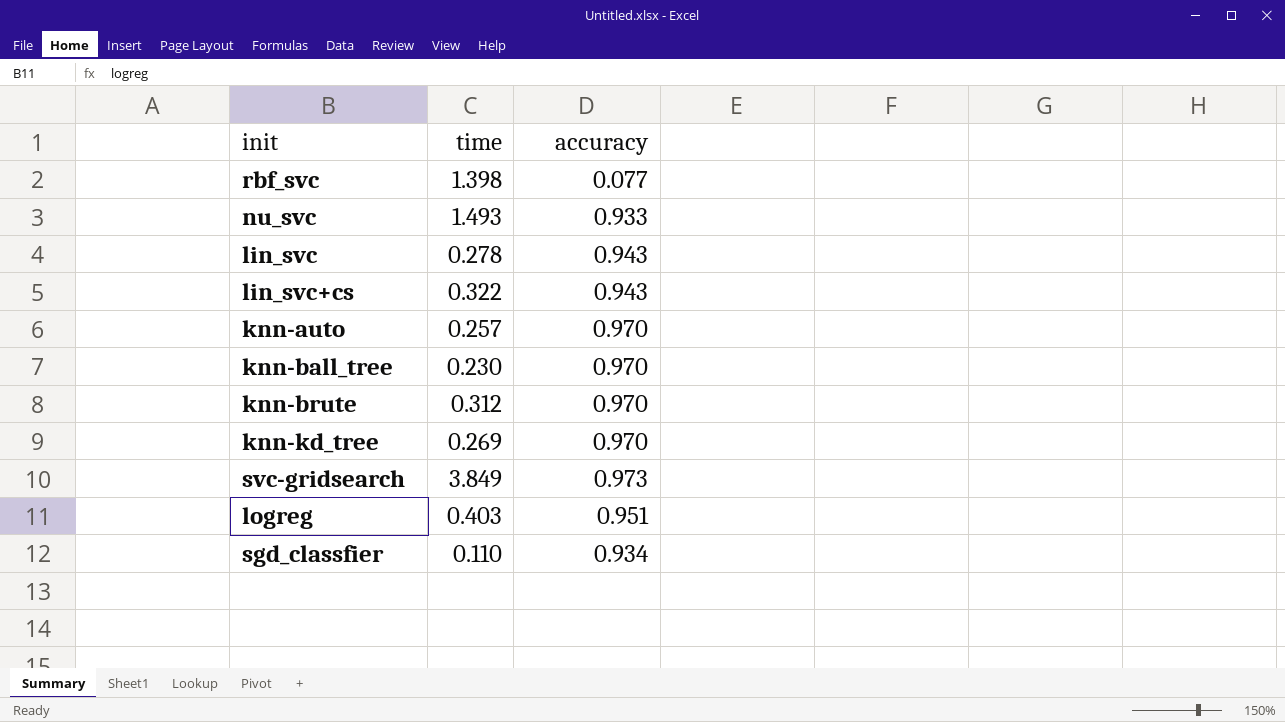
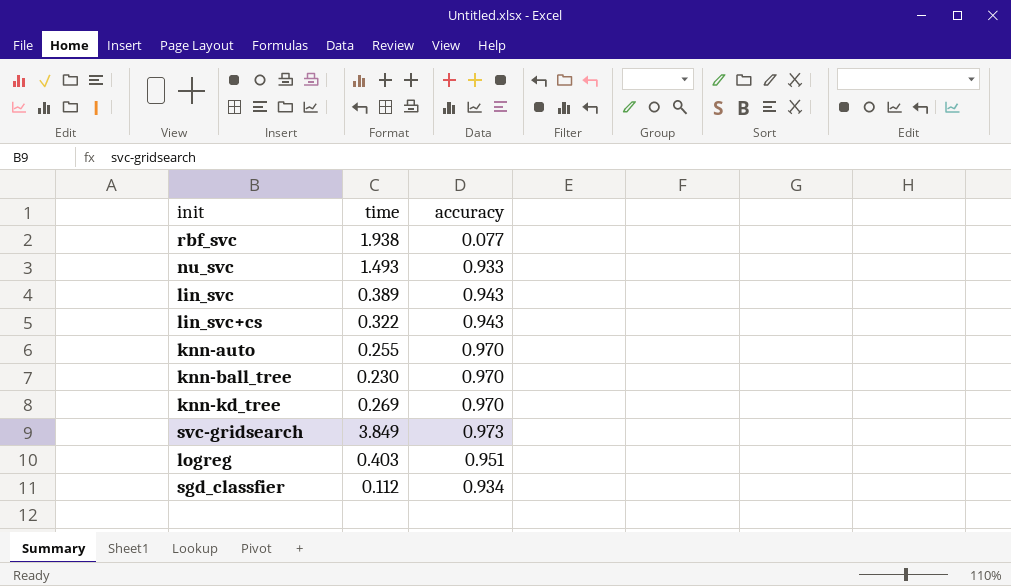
row knn-brute: 0.312 | 0.970 -> none
rbf_svc | time: 1.398 -> 1.938
lin_svc | time: 0.278 -> 0.389
knn-auto | time: 0.257 -> 0.255
sgd_classfier | time: 0.110 -> 0.112

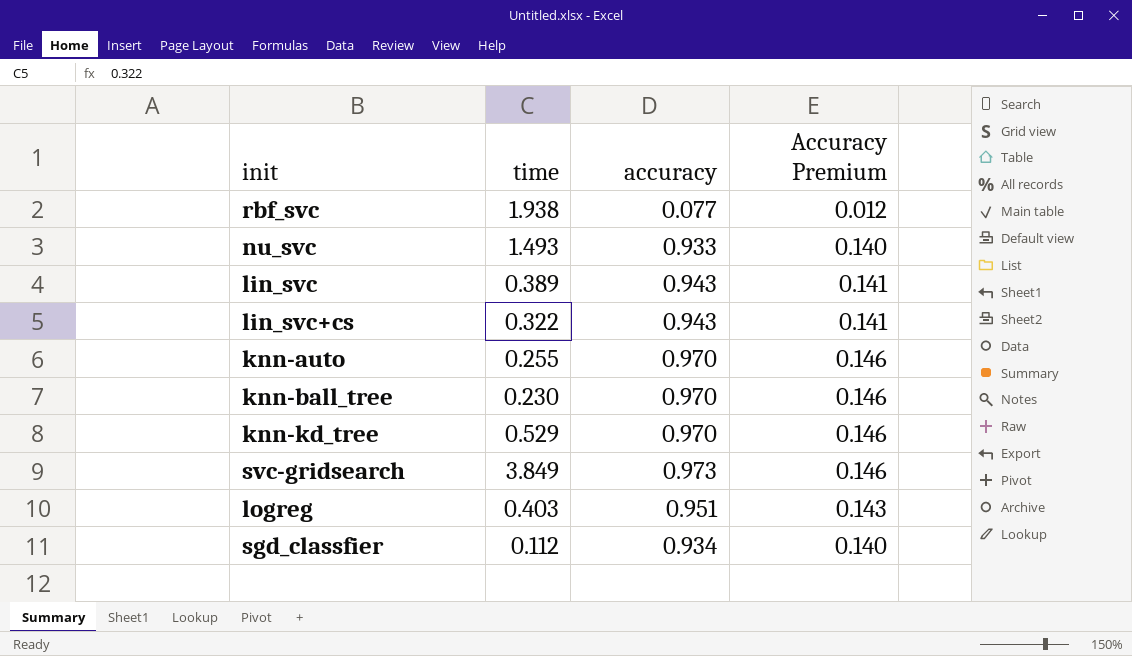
column Accuracy Premium | formula: none -> [accuracy] * 0.15
knn-kd_tree | time: 0.269 -> 0.529

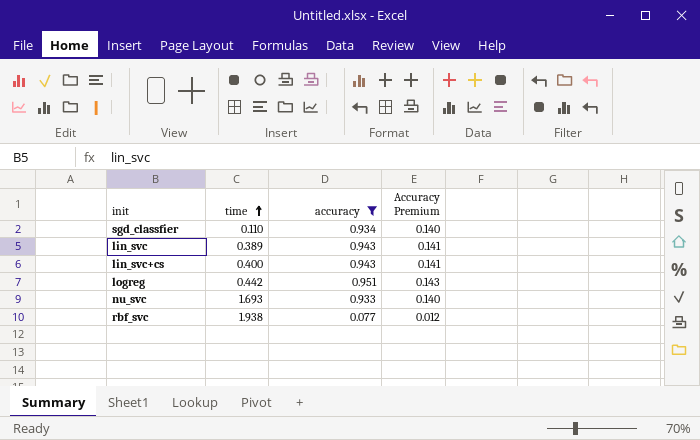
filter: none -> accuracy <= 0.951
row order: none -> time ascending
sgd_classfier | time: 0.112 -> 0.110
lin_svc+cs | time: 0.322 -> 0.400
logreg | time: 0.403 -> 0.442
nu_svc | time: 1.493 -> 1.693

